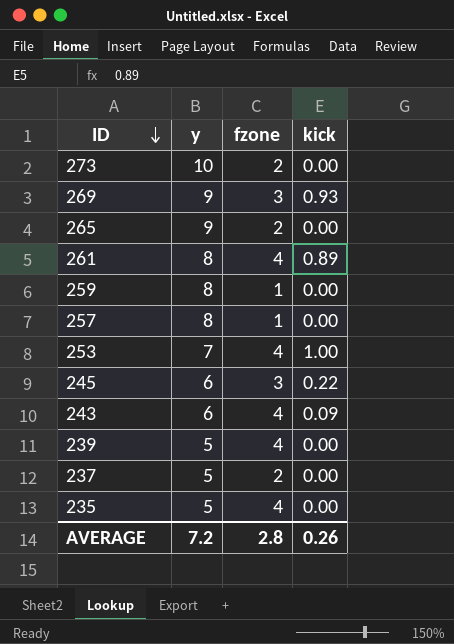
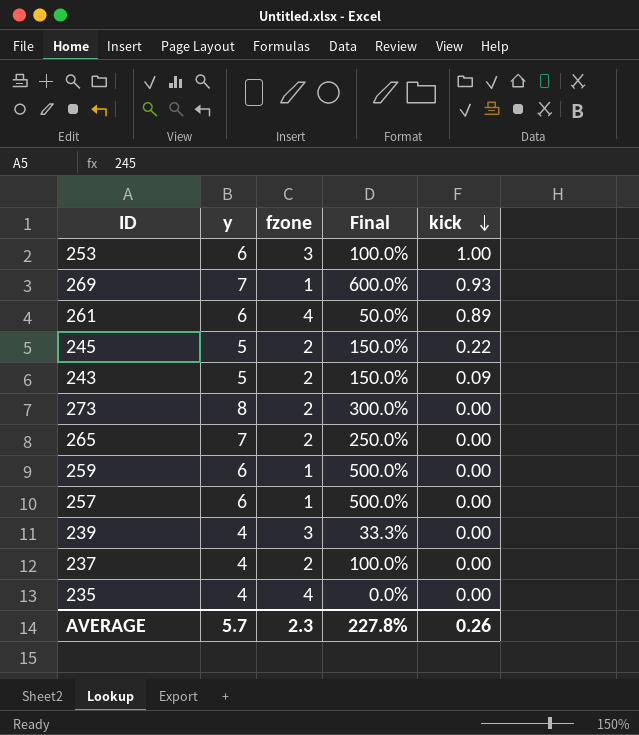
row order: ID descending -> kick descending
column Final | formula: none -> ([y] - [fzone]) / [fzone]
253 | y: 7 -> 6
253 | fzone: 4 -> 3
269 | y: 9 -> 7
269 | fzone: 3 -> 1
261 | y: 8 -> 6
245 | y: 6 -> 5
245 | fzone: 3 -> 2
243 | y: 6 -> 5
243 | fzone: 4 -> 2
273 | y: 10 -> 8
265 | y: 9 -> 7
259 | y: 8 -> 6
257 | y: 8 -> 6
239 | y: 5 -> 4
239 | fzone: 4 -> 3
237 | y: 5 -> 4
235 | y: 5 -> 4
AVERAGE | y: 7.2 -> 5.7
AVERAGE | fzone: 2.8 -> 2.3

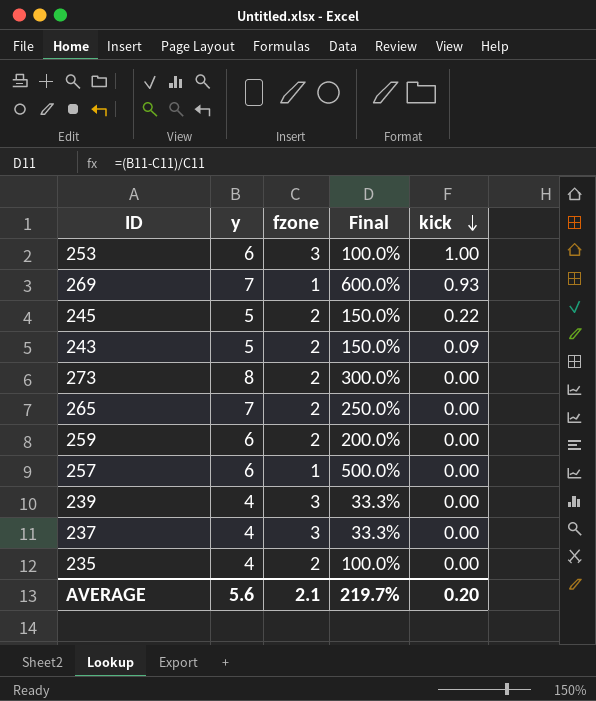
row 261: 6 | 4 | 50.0% | 0.89 -> none
259 | fzone: 1 -> 2
259 | Final: 500.0% -> 200.0%
237 | fzone: 2 -> 3
237 | Final: 100.0% -> 33.3%
235 | fzone: 4 -> 2
235 | Final: 0.0% -> 100.0%
AVERAGE | y: 5.7 -> 5.6
AVERAGE | fzone: 2.3 -> 2.1
AVERAGE | Final: 227.8% -> 219.7%
AVERAGE | kick: 0.26 -> 0.20

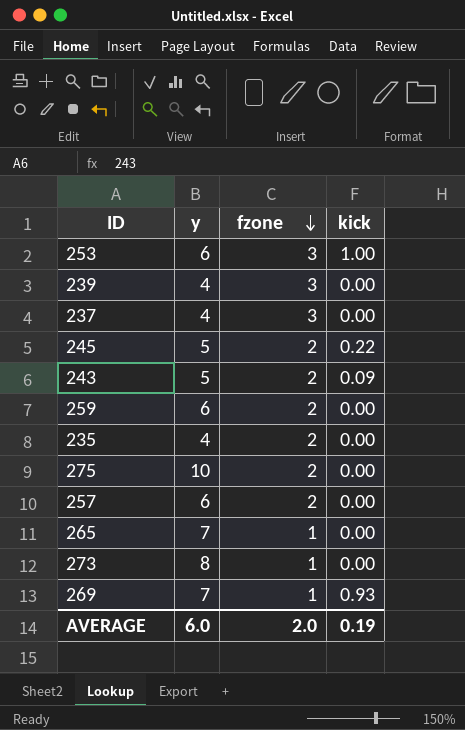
row order: kick descending -> fzone descending
column Final | formula: ([y] - [fzone]) / [fzone] -> none
row 275: none -> 10 | 2 | 0.00
257 | fzone: 1 -> 2
265 | fzone: 2 -> 1
273 | fzone: 2 -> 1
AVERAGE | y: 5.6 -> 6.0
AVERAGE | fzone: 2.1 -> 2.0
AVERAGE | kick: 0.20 -> 0.19

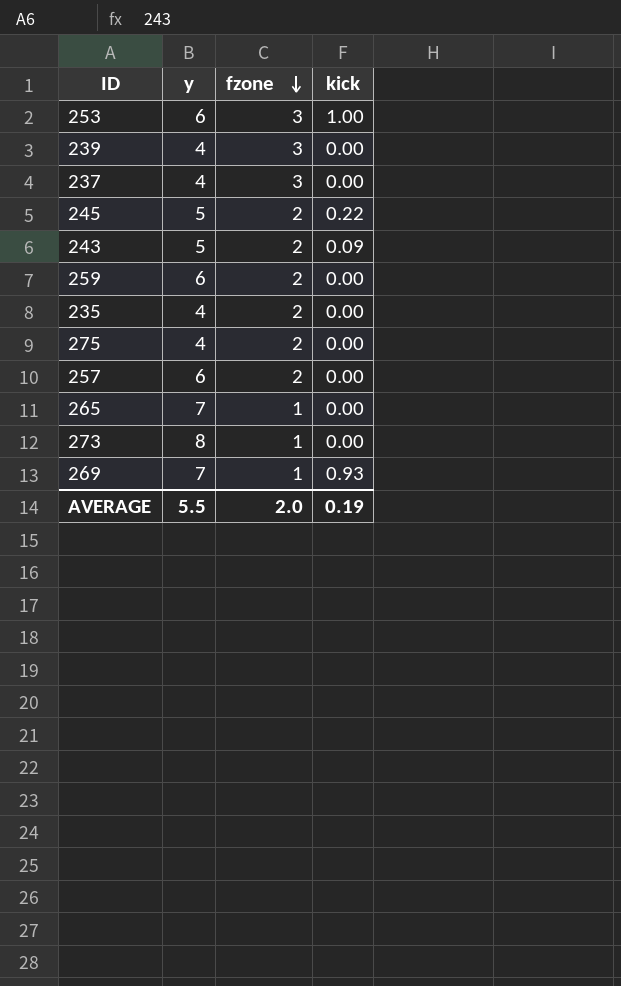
275 | y: 10 -> 4
AVERAGE | y: 6.0 -> 5.5

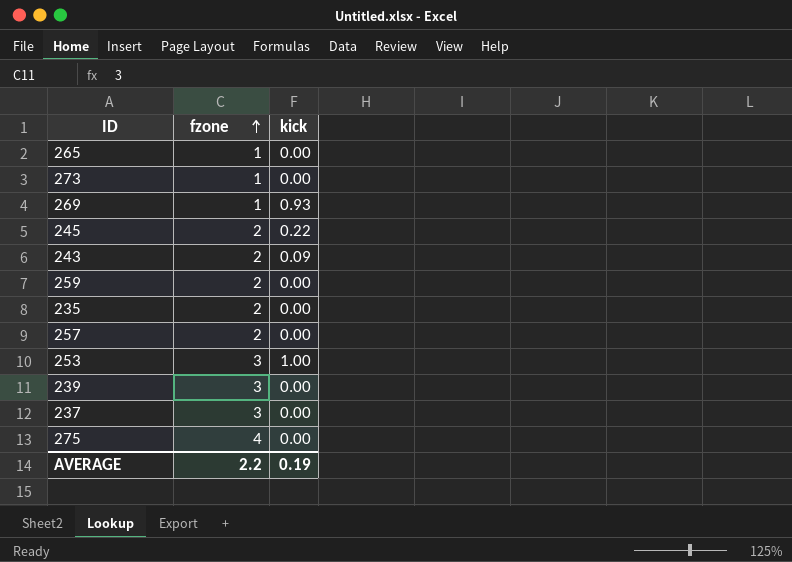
row order: fzone descending -> fzone ascending
column y | position: 2 -> none
275 | fzone: 2 -> 4
AVERAGE | fzone: 2.0 -> 2.2

